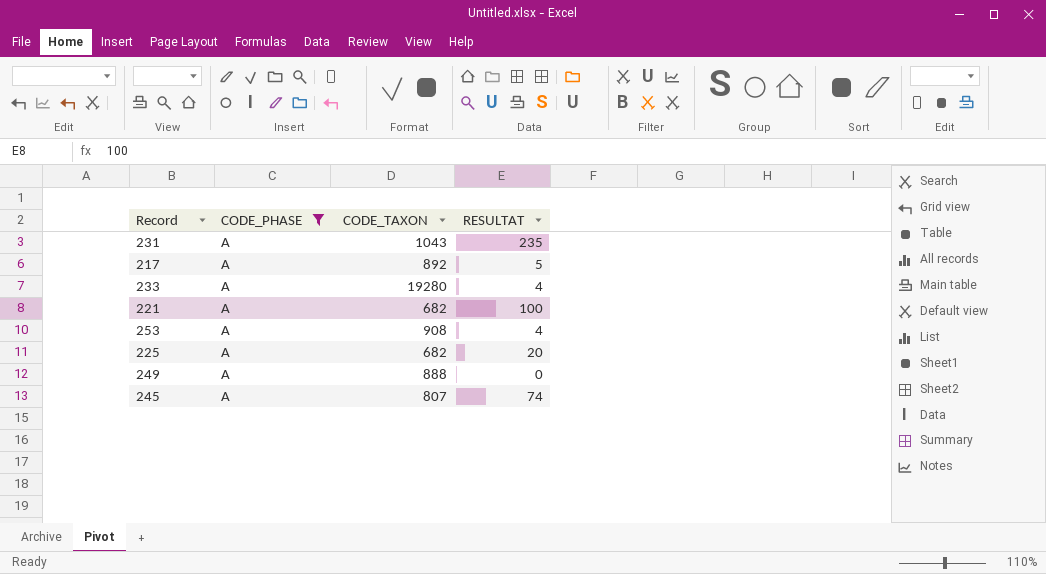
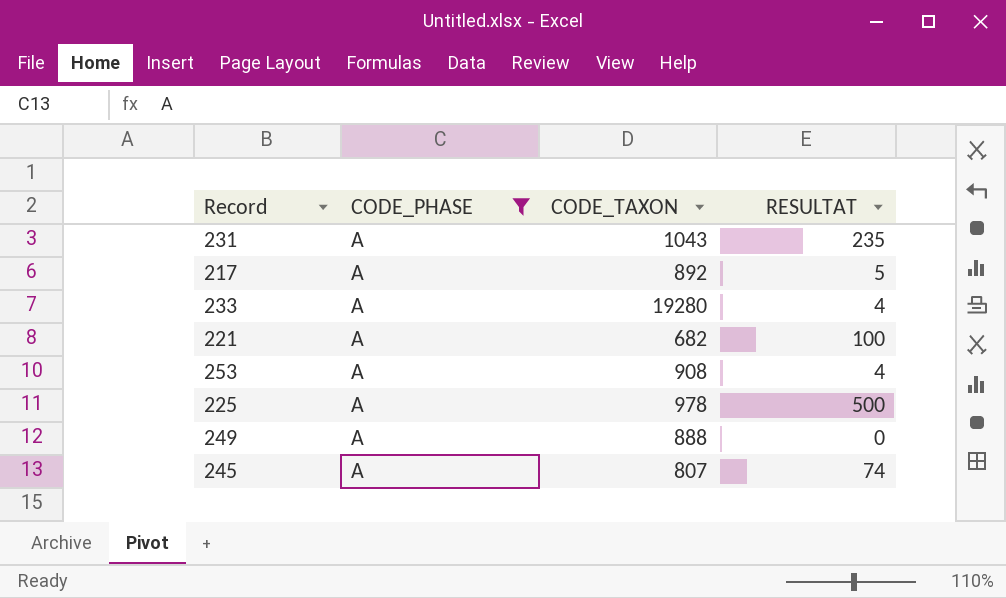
225 | CODE_TAXON: 682 -> 978
225 | RESULTAT: 20 -> 500

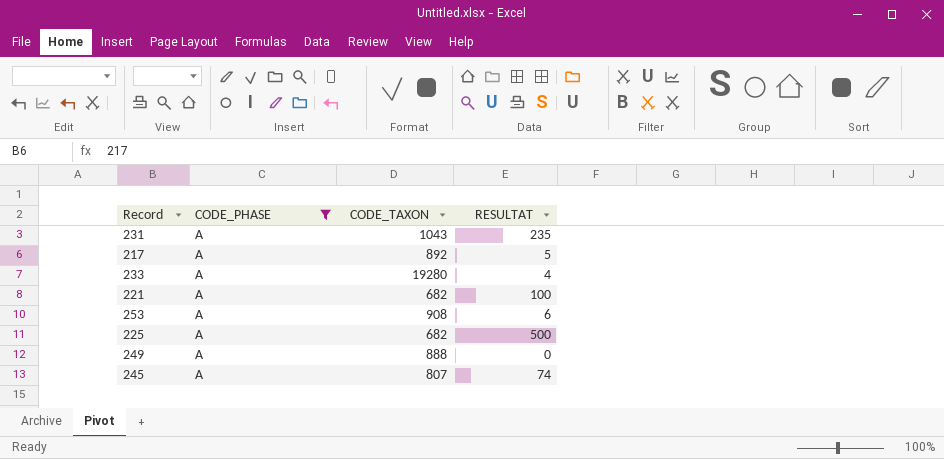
253 | RESULTAT: 4 -> 6
225 | CODE_TAXON: 978 -> 682

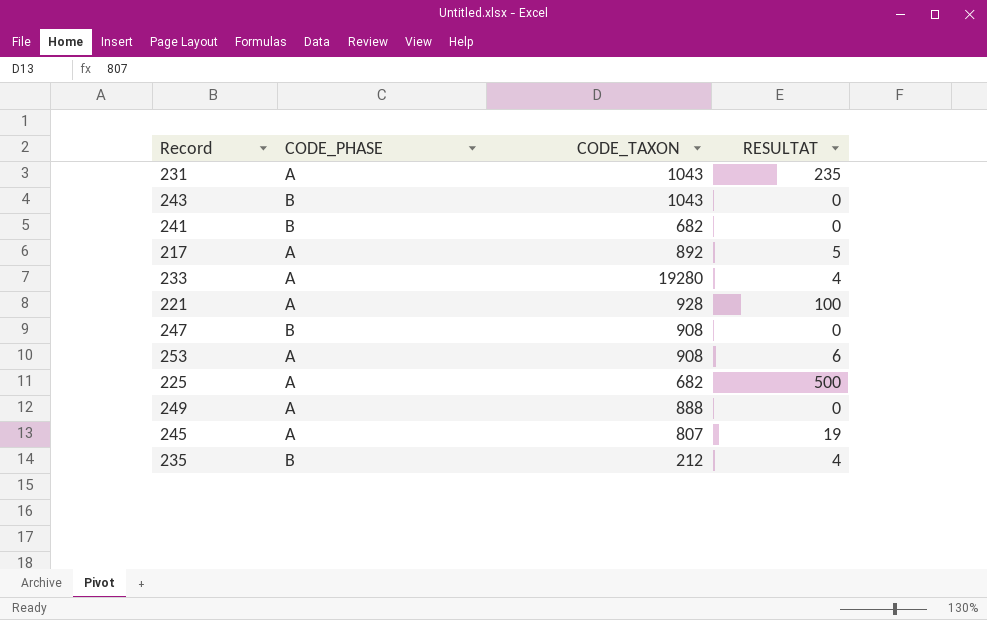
filter: CODE_PHASE = A -> none
221 | CODE_TAXON: 682 -> 928
245 | RESULTAT: 74 -> 19

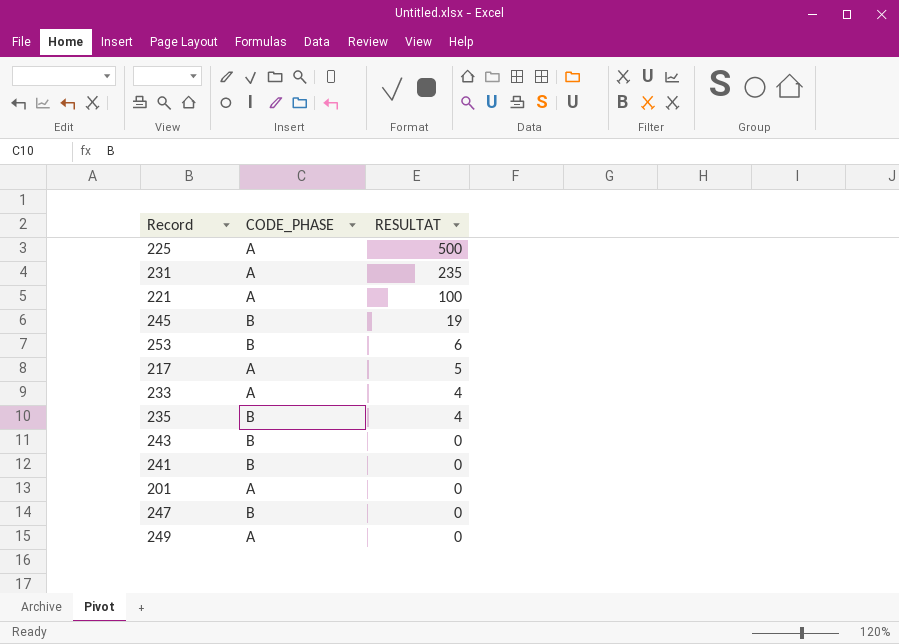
row order: none -> RESULTAT descending
column CODE_TAXON | position: 3 -> none
245 | CODE_PHASE: A -> B
253 | CODE_PHASE: A -> B
row 201: none -> A | 0

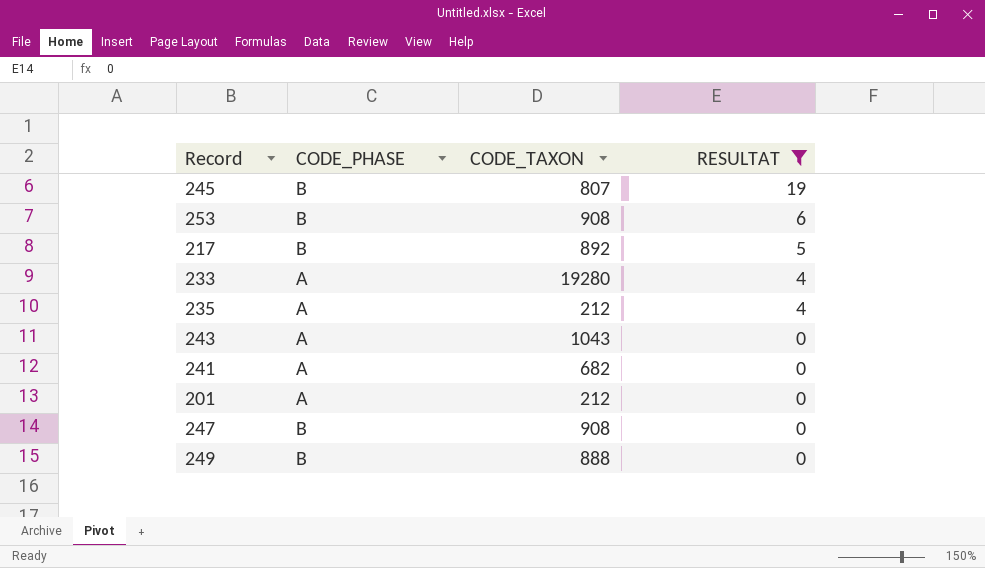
filter: none -> RESULTAT <= 19
column CODE_TAXON | position: none -> 3
217 | CODE_PHASE: A -> B
235 | CODE_PHASE: B -> A
243 | CODE_PHASE: B -> A
241 | CODE_PHASE: B -> A
249 | CODE_PHASE: A -> B

